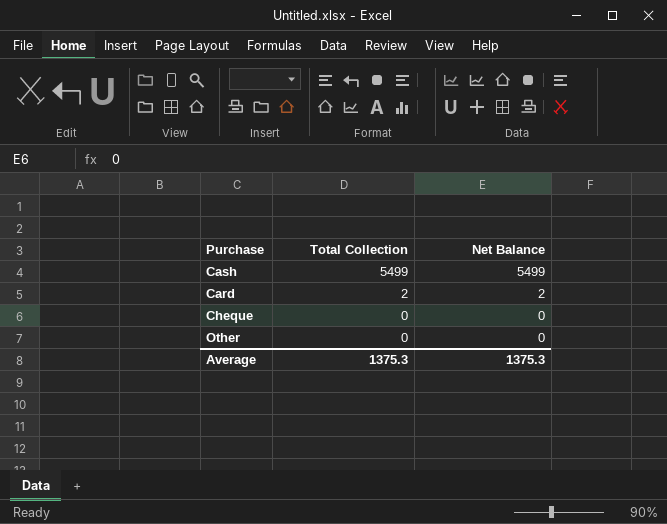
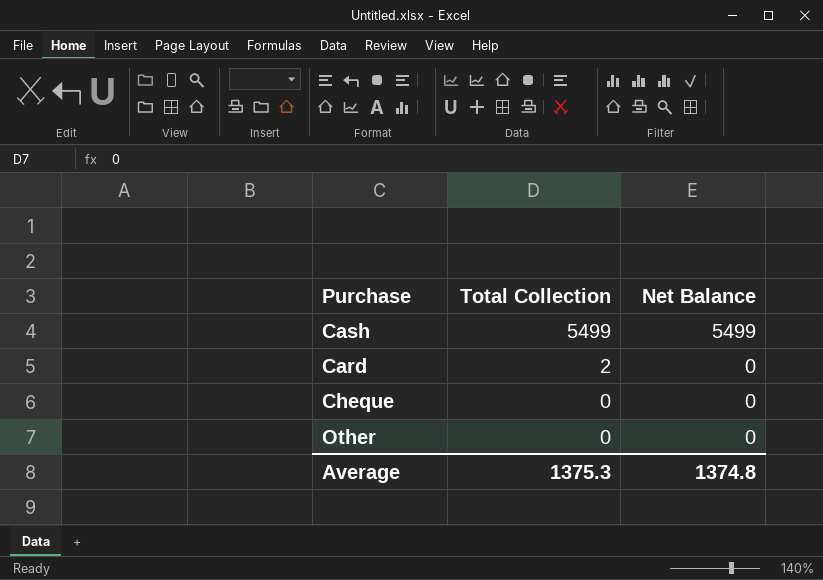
Card | Net Balance: 2 -> 0
Average | Net Balance: 1375.3 -> 1374.8

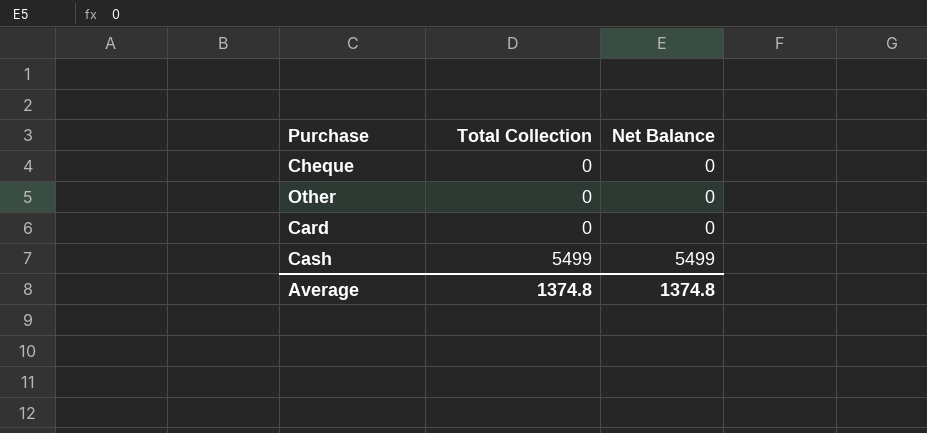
row order: Total Collection descending -> Total Collection ascending
Card | Total Collection: 2 -> 0
Average | Total Collection: 1375.3 -> 1374.8

